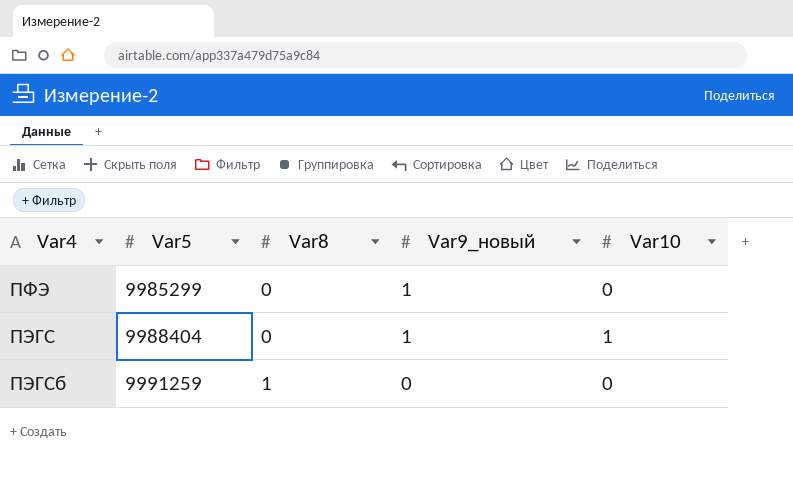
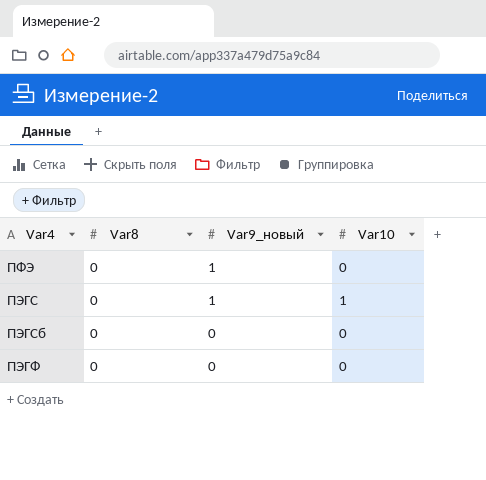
column Var5 | position: 2 -> none
ПЭГСб | Var8: 1 -> 0
row ПЭГФ: none -> 0 | 0 | 0

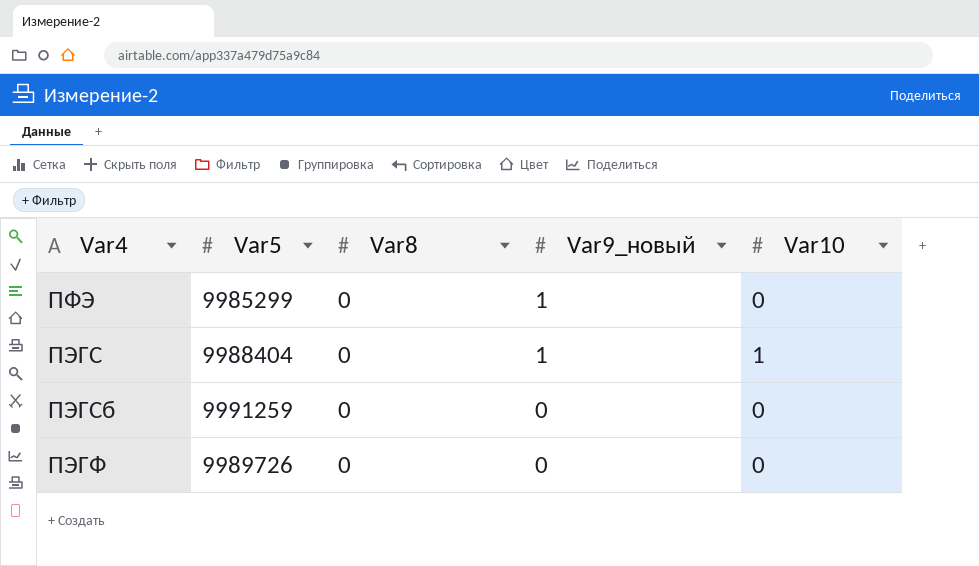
column Var5 | position: none -> 2

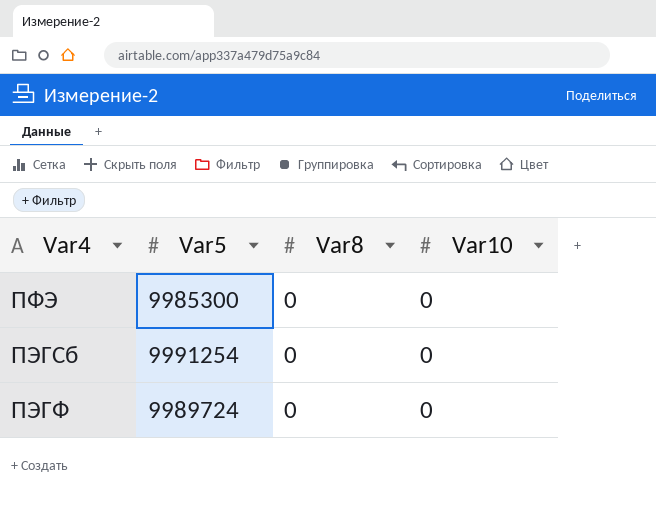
column Var9_новый | position: 4 -> none
row ПЭГС: 9988404 | 0 | 1 | 1 -> none
ПФЭ | Var5: 9985299 -> 9985300
ПЭГСб | Var5: 9991259 -> 9991254
ПЭГФ | Var5: 9989726 -> 9989724

